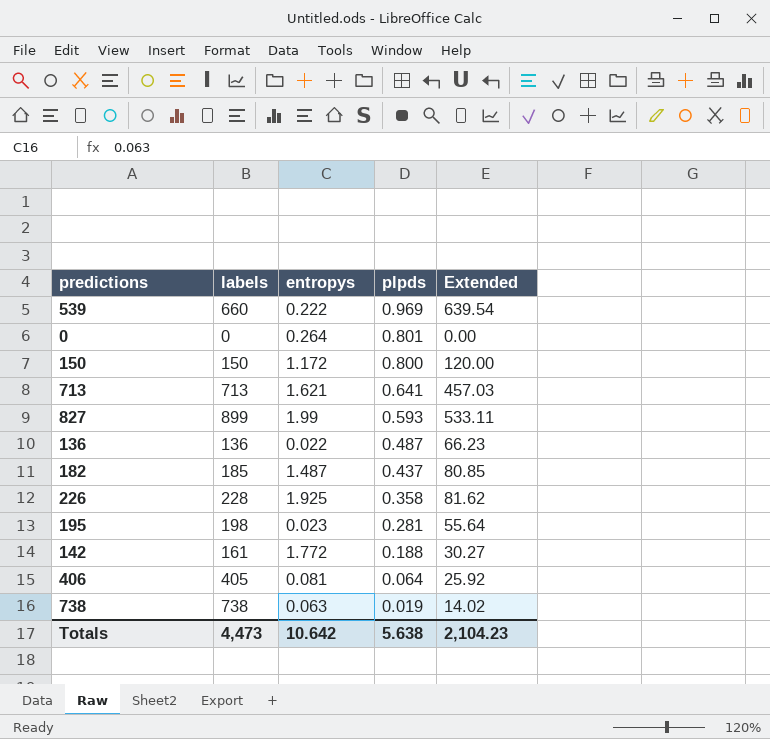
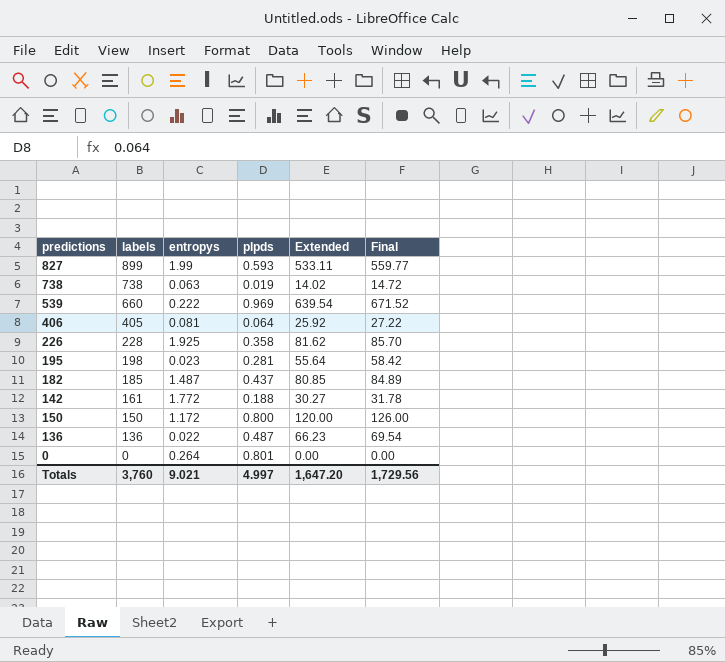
row order: plpds descending -> labels descending
column Final | formula: none -> [Extended] * 1.05
row 713: 713 | 1.621 | 0.641 | 457.03 -> none
Totals | labels: 4,473 -> 3,760
Totals | entropys: 10.642 -> 9.021
Totals | plpds: 5.638 -> 4.997
Totals | Extended: 2,104.23 -> 1,647.20

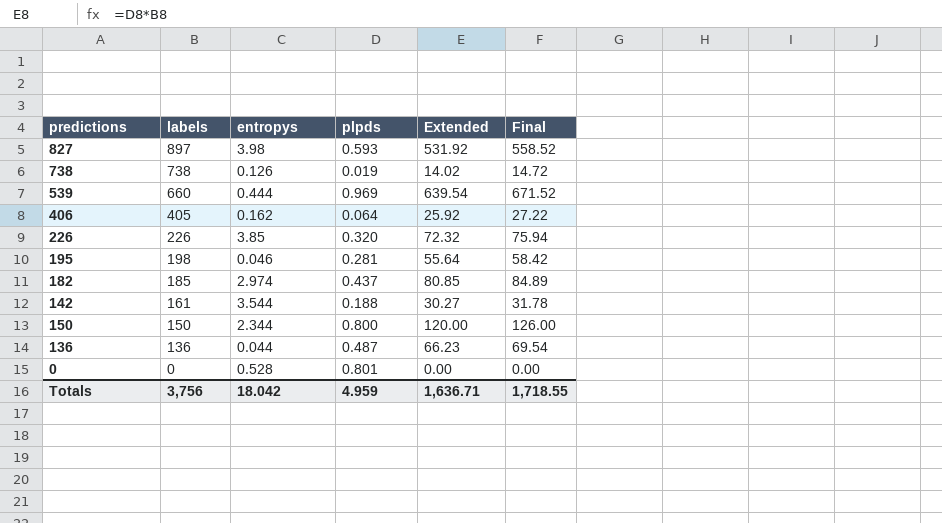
827 | labels: 899 -> 897
827 | entropys: 1.99 -> 3.98
827 | Extended: 533.11 -> 531.92
827 | Final: 559.77 -> 558.52
738 | entropys: 0.063 -> 0.126
539 | entropys: 0.222 -> 0.444
406 | entropys: 0.081 -> 0.162
226 | labels: 228 -> 226
226 | entropys: 1.925 -> 3.85
226 | plpds: 0.358 -> 0.320
226 | Extended: 81.62 -> 72.32
226 | Final: 85.70 -> 75.94
195 | entropys: 0.023 -> 0.046
182 | entropys: 1.487 -> 2.974
142 | entropys: 1.772 -> 3.544
150 | entropys: 1.172 -> 2.344
136 | entropys: 0.022 -> 0.044
0 | entropys: 0.264 -> 0.528
Totals | labels: 3,760 -> 3,756
Totals | entropys: 9.021 -> 18.042
Totals | plpds: 4.997 -> 4.959
Totals | Extended: 1,647.20 -> 1,636.71
Totals | Final: 1,729.56 -> 1,718.55

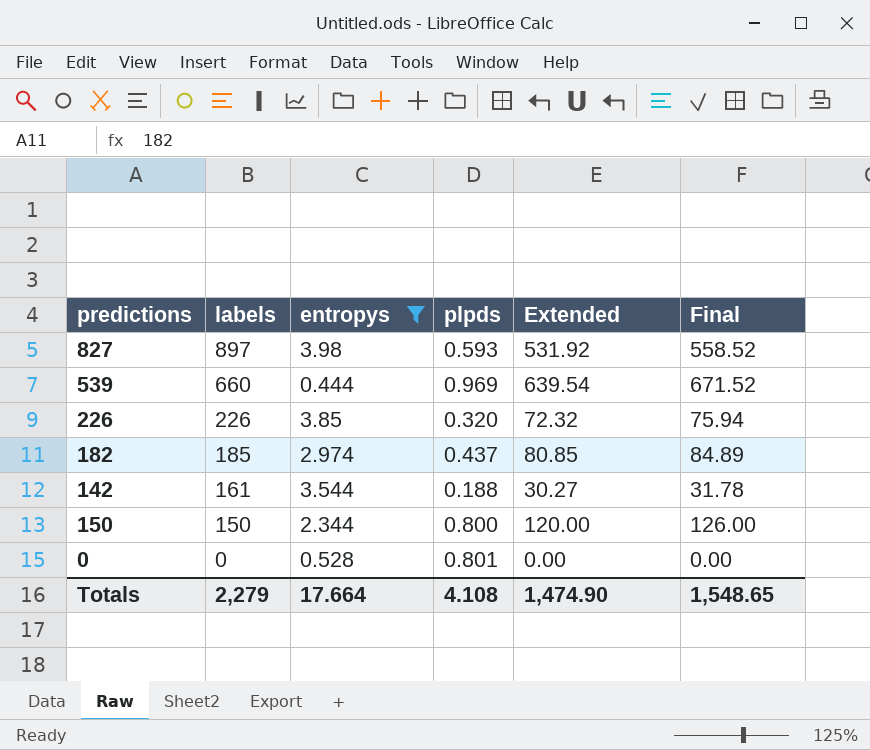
filter: none -> entropys >= 0.444
Totals | labels: 3,756 -> 2,279
Totals | entropys: 18.042 -> 17.664
Totals | plpds: 4.959 -> 4.108
Totals | Extended: 1,636.71 -> 1,474.90
Totals | Final: 1,718.55 -> 1,548.65

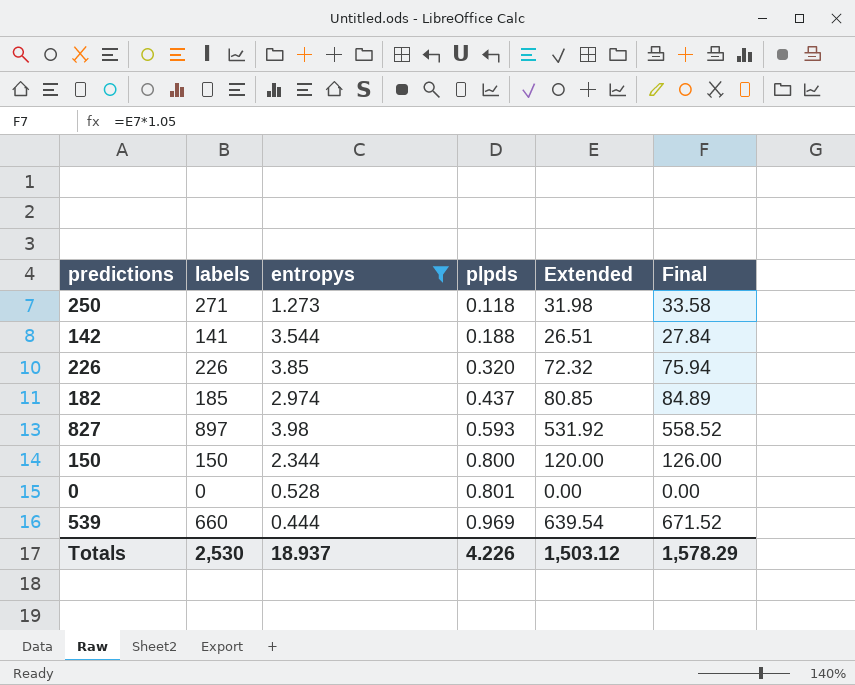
row order: labels descending -> plpds ascending
row 250: none -> 271 | 1.273 | 0.118 | 31.98 | 33.58
142 | labels: 161 -> 141
142 | Extended: 30.27 -> 26.51
142 | Final: 31.78 -> 27.84
Totals | labels: 2,279 -> 2,530
Totals | entropys: 17.664 -> 18.937
Totals | plpds: 4.108 -> 4.226
Totals | Extended: 1,474.90 -> 1,503.12
Totals | Final: 1,548.65 -> 1,578.29

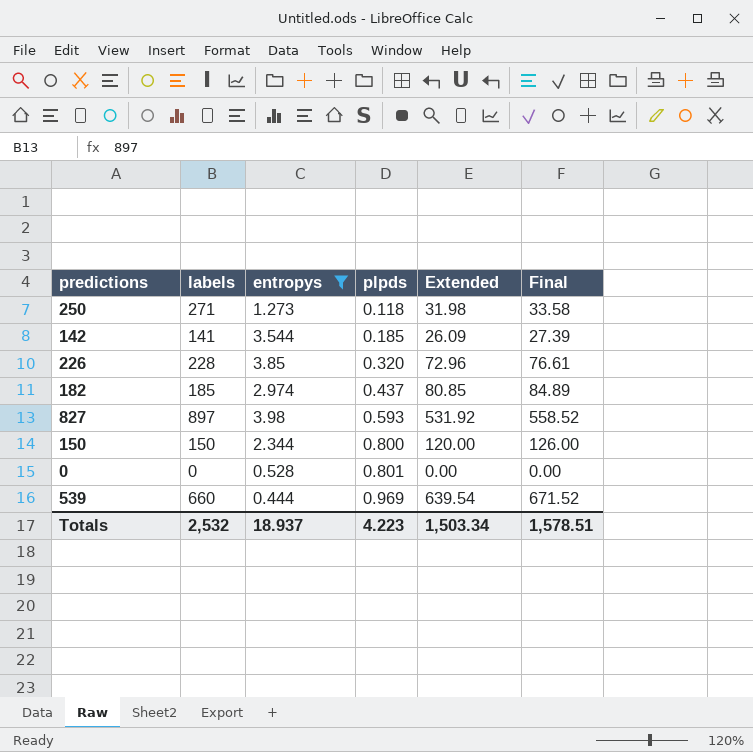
142 | plpds: 0.188 -> 0.185
142 | Extended: 26.51 -> 26.09
142 | Final: 27.84 -> 27.39
226 | labels: 226 -> 228
226 | Extended: 72.32 -> 72.96
226 | Final: 75.94 -> 76.61
Totals | labels: 2,530 -> 2,532
Totals | plpds: 4.226 -> 4.223
Totals | Extended: 1,503.12 -> 1,503.34
Totals | Final: 1,578.29 -> 1,578.51

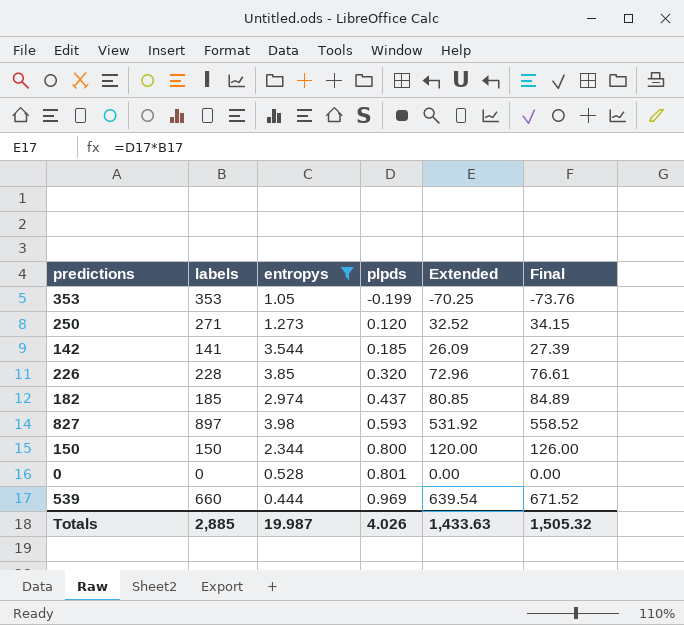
row 353: none -> 353 | 1.05 | -0.199 | -70.25 | -73.76
250 | plpds: 0.118 -> 0.120
250 | Extended: 31.98 -> 32.52
250 | Final: 33.58 -> 34.15
Totals | labels: 2,532 -> 2,885
Totals | entropys: 18.937 -> 19.987
Totals | plpds: 4.223 -> 4.026
Totals | Extended: 1,503.34 -> 1,433.63
Totals | Final: 1,578.51 -> 1,505.32

